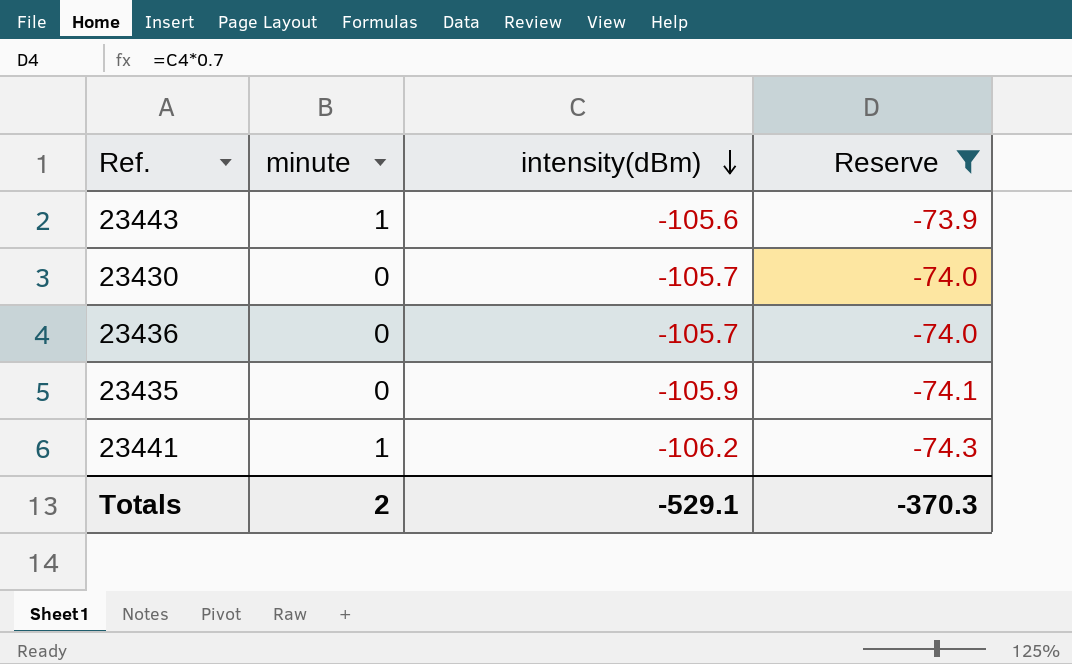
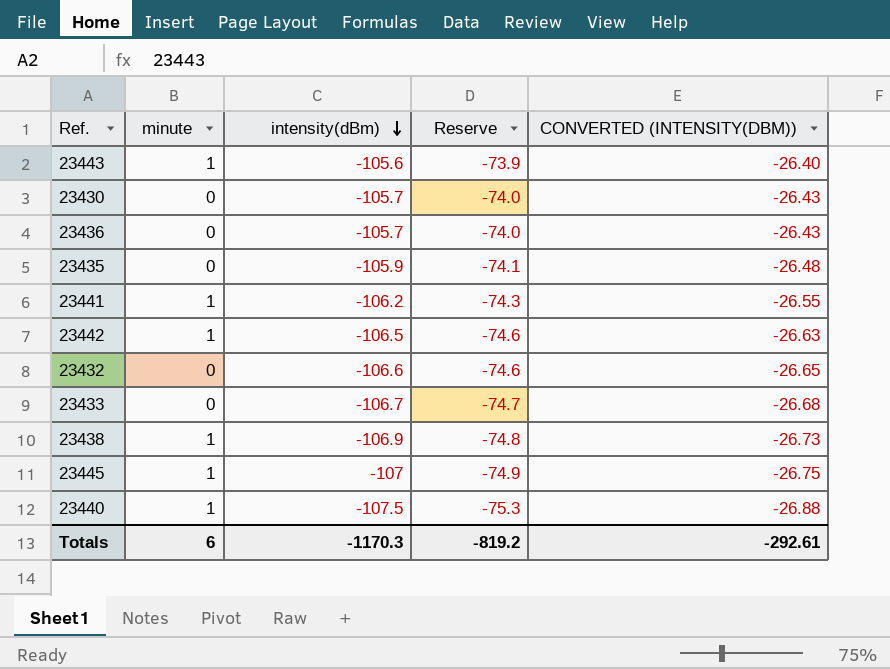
filter: Reserve >= -74.3 -> none
column CONVERTED (INTENSITY(DBM)) | formula: none -> [intensity(dBm)] * 0.25
Totals | minute: 2 -> 6
Totals | intensity(dBm): -529.1 -> -1170.3
Totals | Reserve: -370.3 -> -819.2

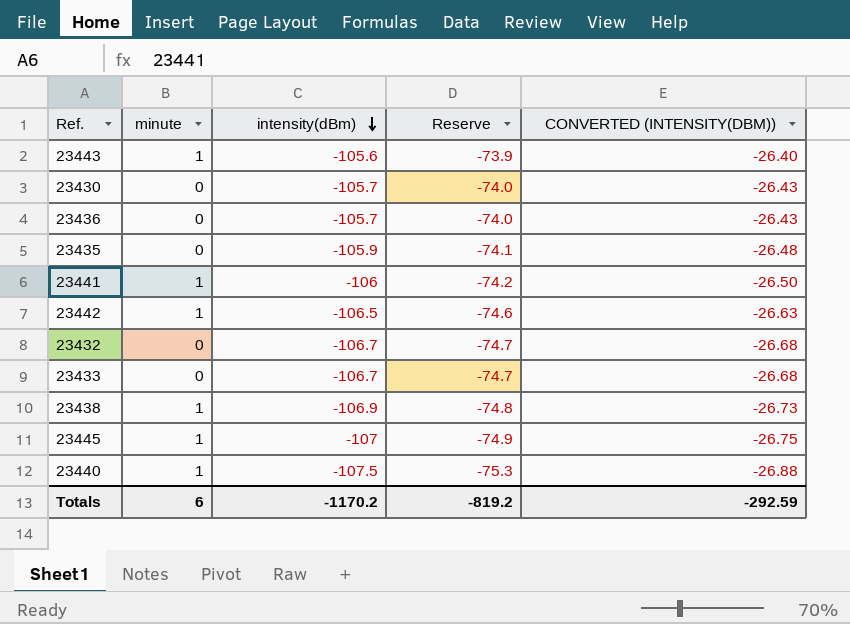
23441 | intensity(dBm): -106.2 -> -106
23441 | Reserve: -74.3 -> -74.2
23441 | CONVERTED (INTENSITY(DBM)): -26.55 -> -26.50
23432 | intensity(dBm): -106.6 -> -106.7
23432 | Reserve: -74.6 -> -74.7
23432 | CONVERTED (INTENSITY(DBM)): -26.65 -> -26.68
Totals | intensity(dBm): -1170.3 -> -1170.2
Totals | CONVERTED (INTENSITY(DBM)): -292.61 -> -292.59

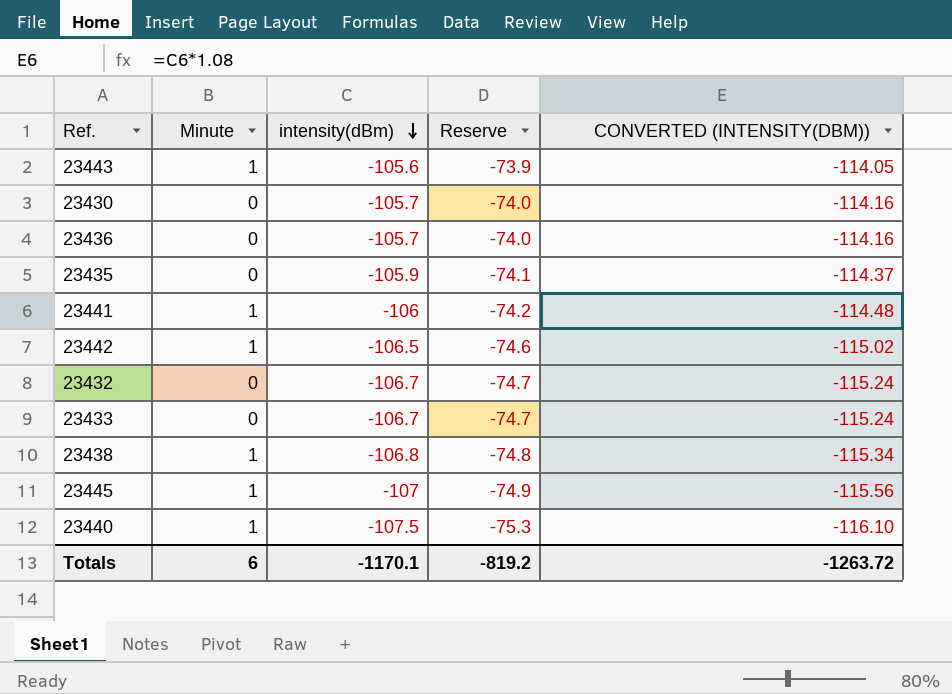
column name: minute -> Minute
column CONVERTED (INTENSITY(DBM)) | formula: [intensity(dBm)] * 0.25 -> [intensity(dBm)] * 1.08
23438 | intensity(dBm): -106.9 -> -106.8
Totals | intensity(dBm): -1170.2 -> -1170.1
Totals | CONVERTED (INTENSITY(DBM)): -292.59 -> -1263.72

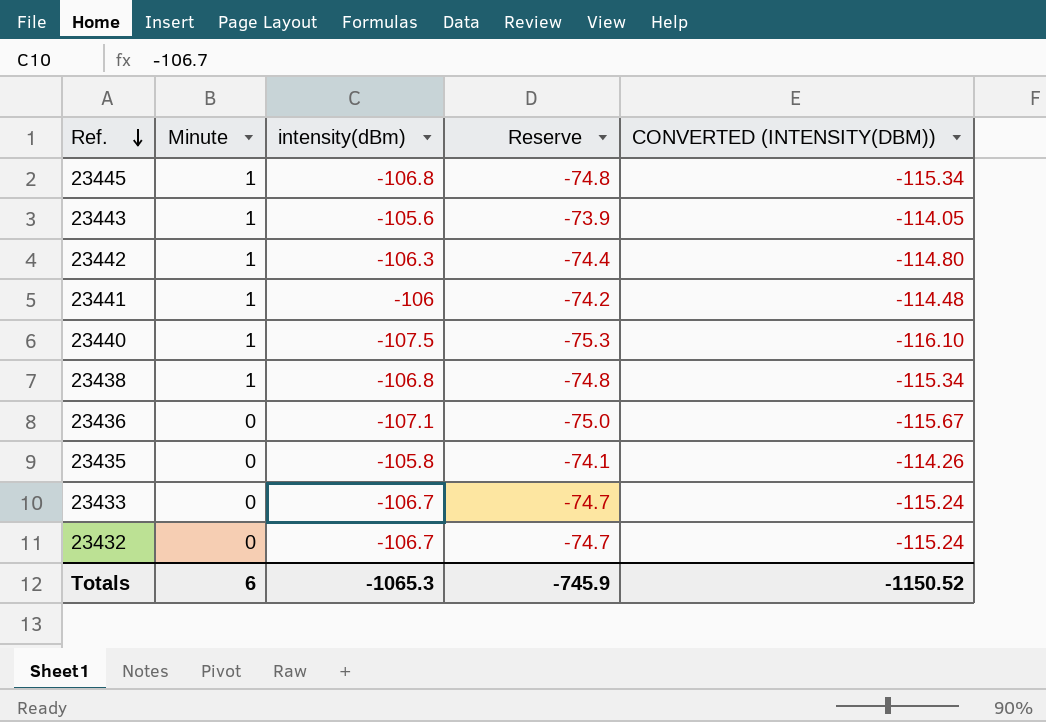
row order: intensity(dBm) descending -> Ref. descending
row 23430: 0 | -105.7 | -74.0 | -114.16 -> none
23445 | intensity(dBm): -107 -> -106.8
23445 | Reserve: -74.9 -> -74.8
23445 | CONVERTED (INTENSITY(DBM)): -115.56 -> -115.34
23442 | intensity(dBm): -106.5 -> -106.3
23442 | Reserve: -74.6 -> -74.4
23442 | CONVERTED (INTENSITY(DBM)): -115.02 -> -114.80
23436 | intensity(dBm): -105.7 -> -107.1
23436 | Reserve: -74.0 -> -75.0
23436 | CONVERTED (INTENSITY(DBM)): -114.16 -> -115.67
23435 | intensity(dBm): -105.9 -> -105.8
23435 | CONVERTED (INTENSITY(DBM)): -114.37 -> -114.26
Totals | intensity(dBm): -1170.1 -> -1065.3
Totals | Reserve: -819.2 -> -745.9
Totals | CONVERTED (INTENSITY(DBM)): -1263.72 -> -1150.52

